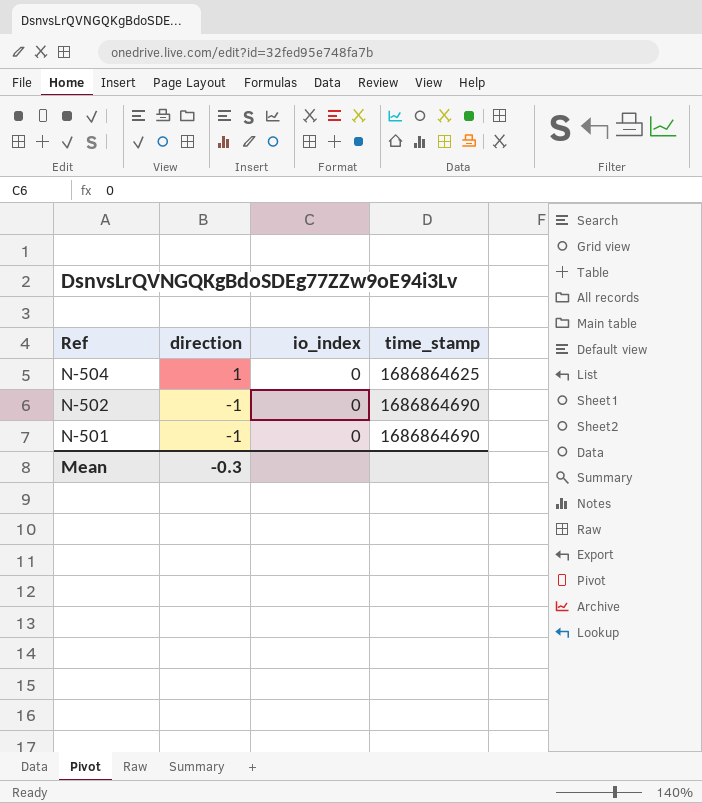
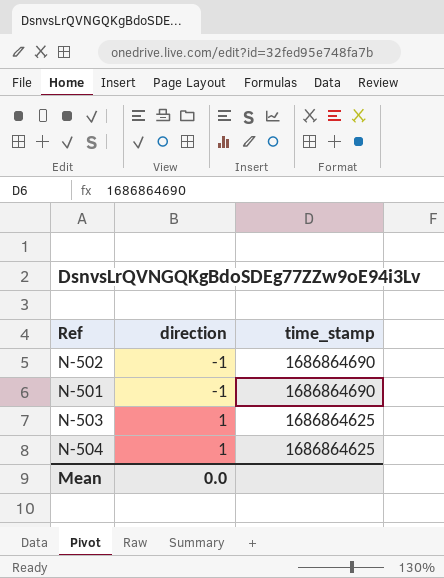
row order: Ref descending -> direction ascending
column io_index | position: 3 -> none
row N-503: none -> 1 | 1686864625
Mean | direction: -0.3 -> 0.0

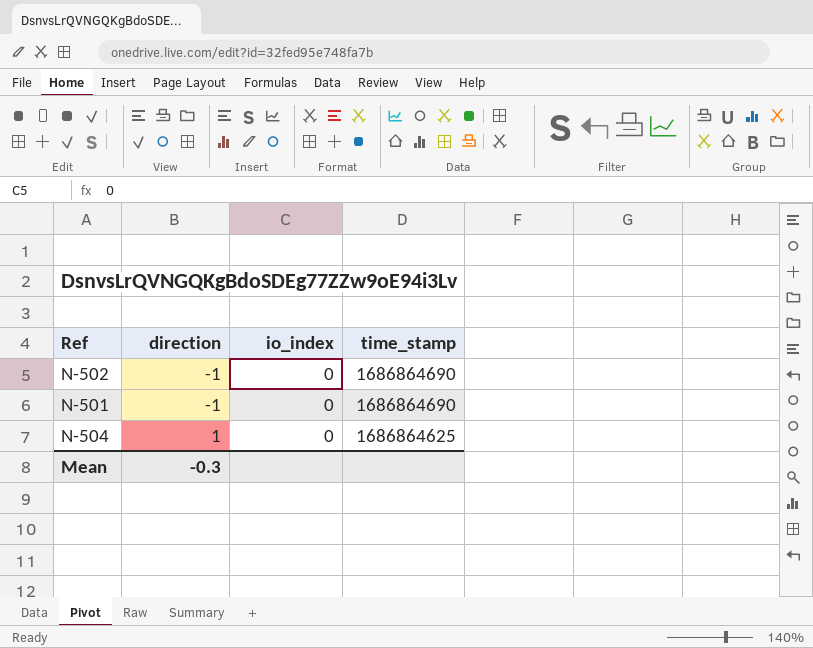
column io_index | position: none -> 3
row N-503: 1 | 1686864625 -> none
Mean | direction: 0.0 -> -0.3

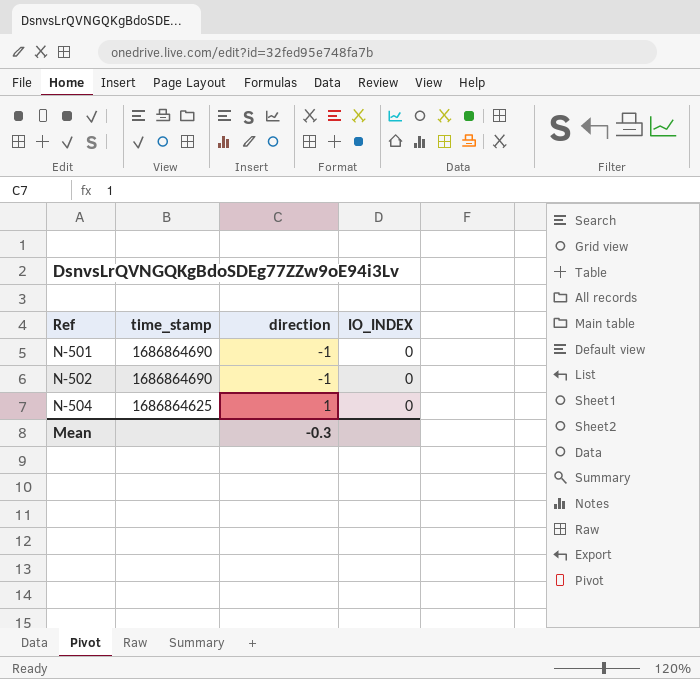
row order: direction ascending -> Ref ascending
column time_stamp | position: 4 -> 2
column name: io_index -> IO_INDEX

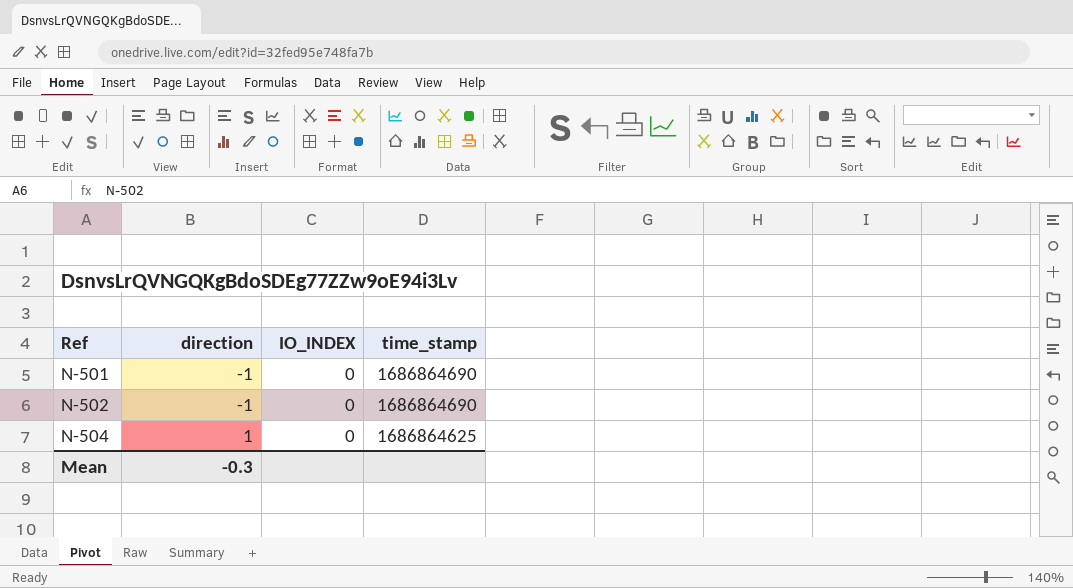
column time_stamp | position: 2 -> 4

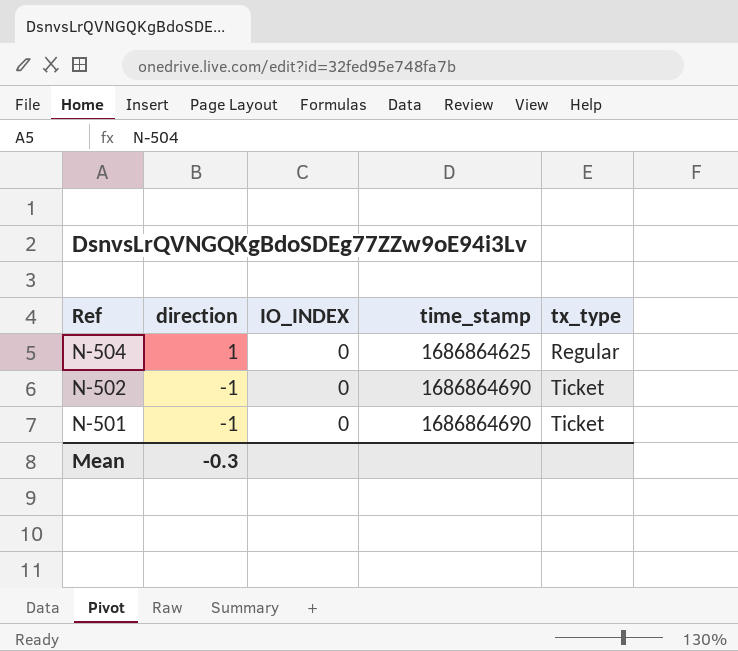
row order: Ref ascending -> Ref descending
column tx_type | position: none -> 5

